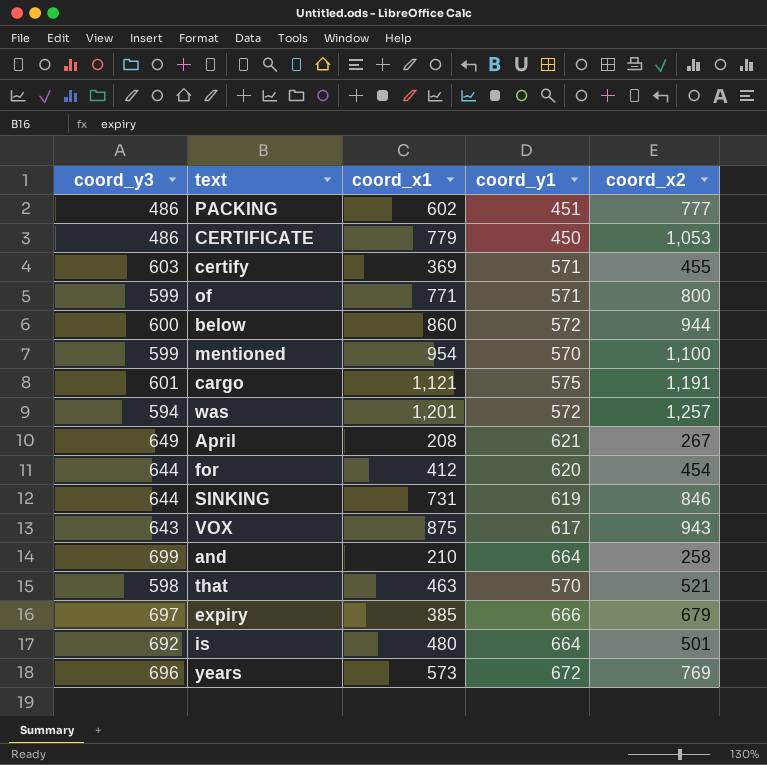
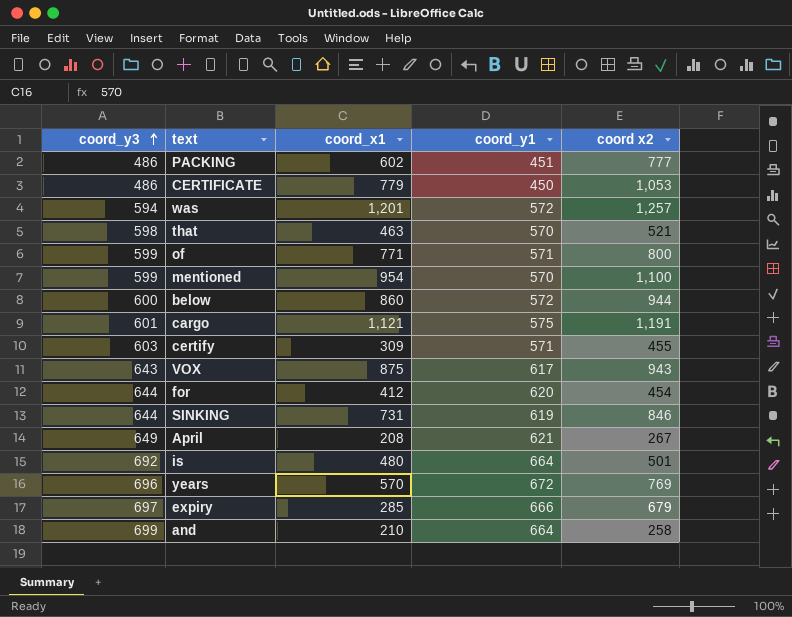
row order: none -> coord_y3 ascending
column name: coord_x2 -> coord x2
certify | coord_x1: 369 -> 309
years | coord_x1: 573 -> 570
expiry | coord_x1: 385 -> 285

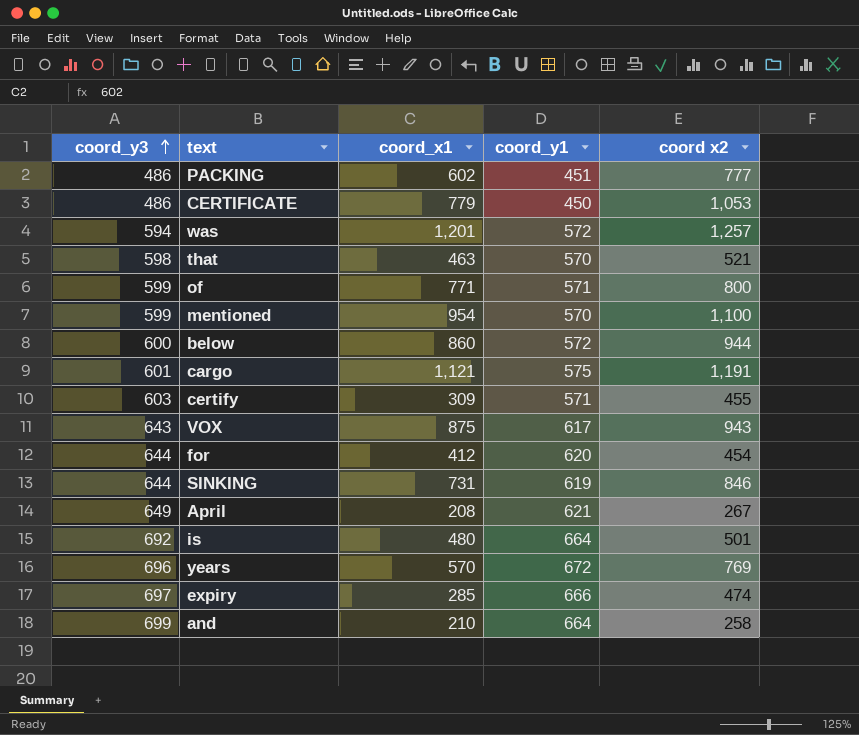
expiry | coord x2: 679 -> 474

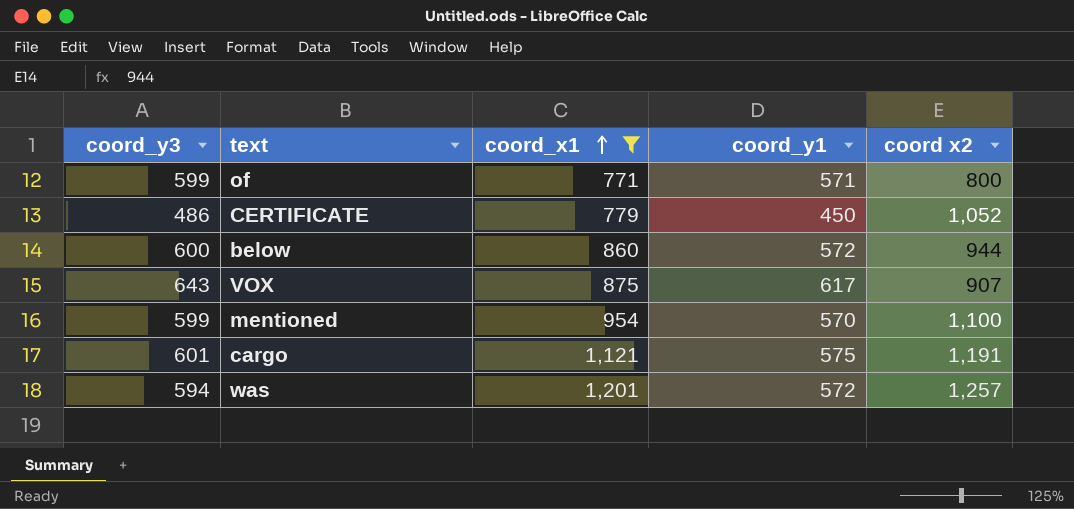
filter: none -> coord_x1 >= 771
row order: coord_y3 ascending -> coord_x1 ascending
CERTIFICATE | coord x2: 1,053 -> 1,052
VOX | coord x2: 943 -> 907

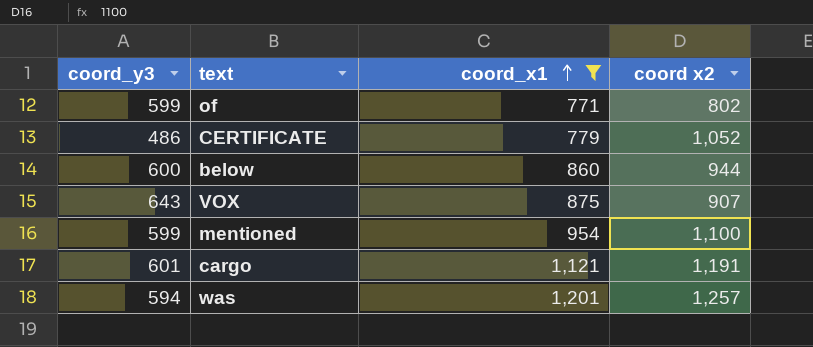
column coord_y1 | position: 4 -> none
of | coord x2: 800 -> 802

